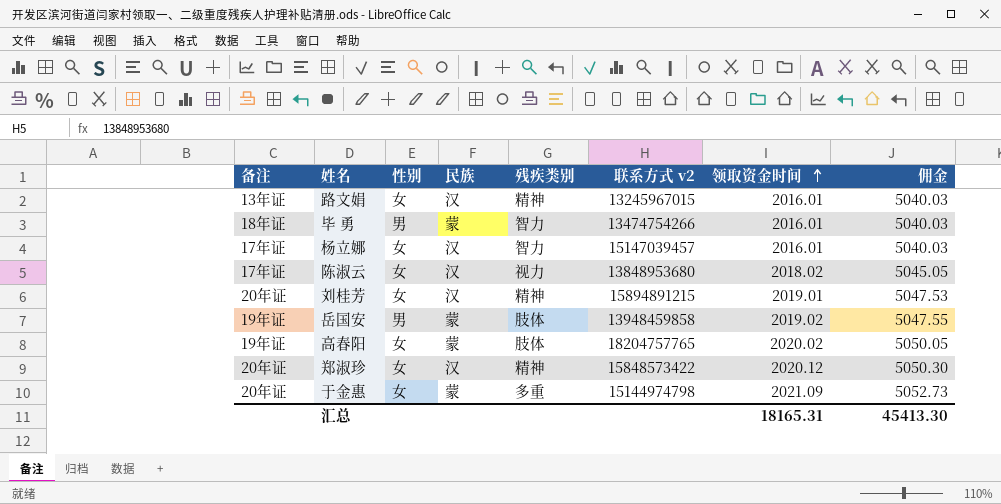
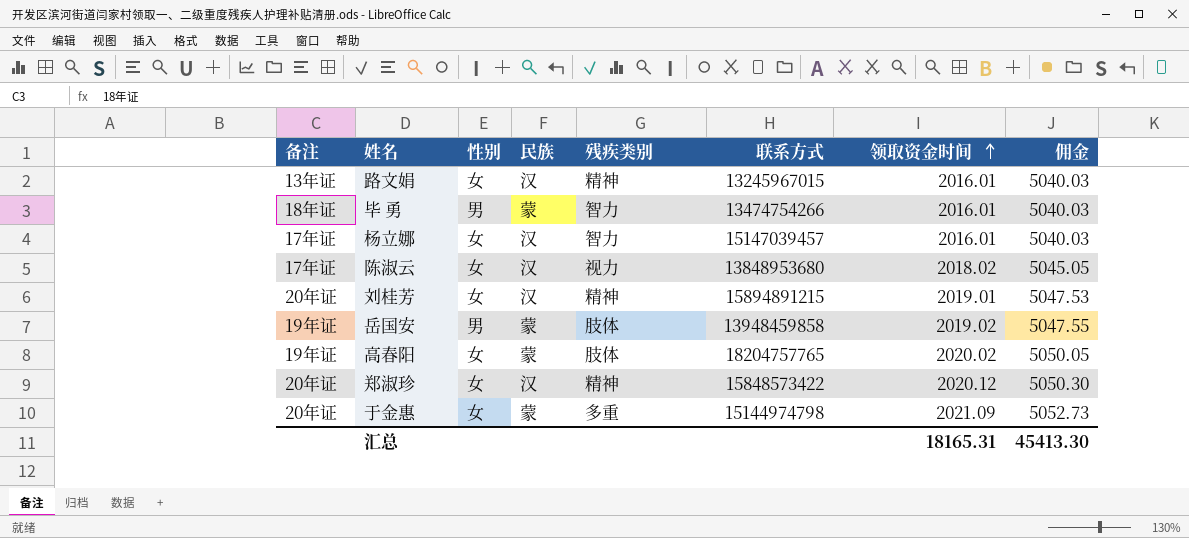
column name: 联系方式 v2 -> 联系方式

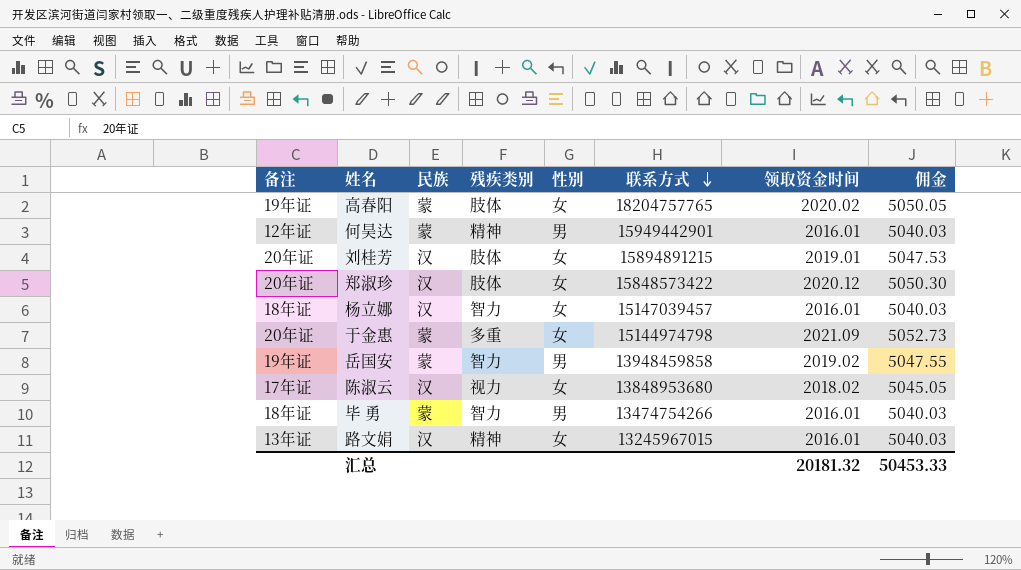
row order: 领取资金时间 ascending -> 联系方式 descending
column 性别 | position: 3 -> 5
row 何昊达: none -> 12年证 | 蒙 | 精神 | 男 | 15949442901 | 2016.01 | 5040.03
刘桂芳 | 残疾类别: 精神 -> 肢体
郑淑珍 | 残疾类别: 精神 -> 肢体
杨立娜 | 备注: 17年证 -> 18年证
岳国安 | 残疾类别: 肢体 -> 智力
汇总 | 领取资金时间: 18165.31 -> 20181.32
汇总 | 佣金: 45413.30 -> 50453.33

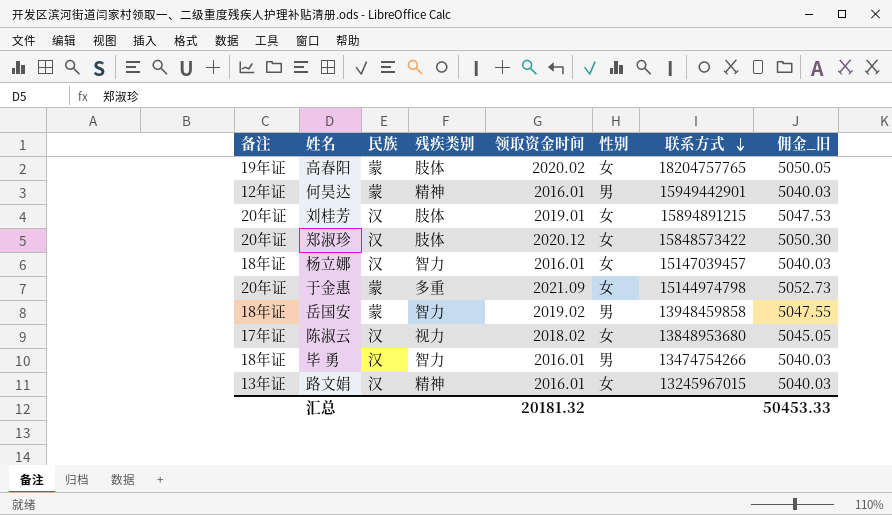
column 领取资金时间 | position: 7 -> 5
column name: 佣金 -> 佣金_旧
岳国安 | 备注: 19年证 -> 18年证
毕 勇 | 民族: 蒙 -> 汉

